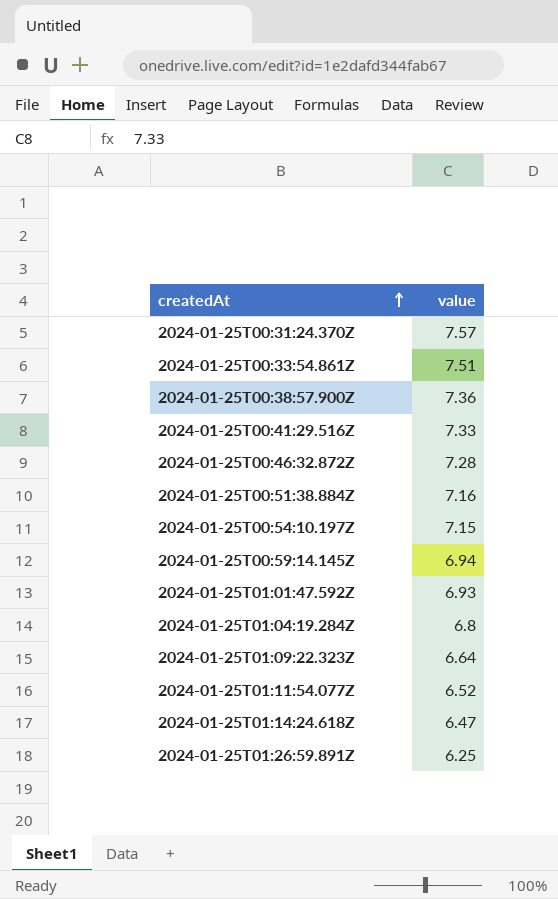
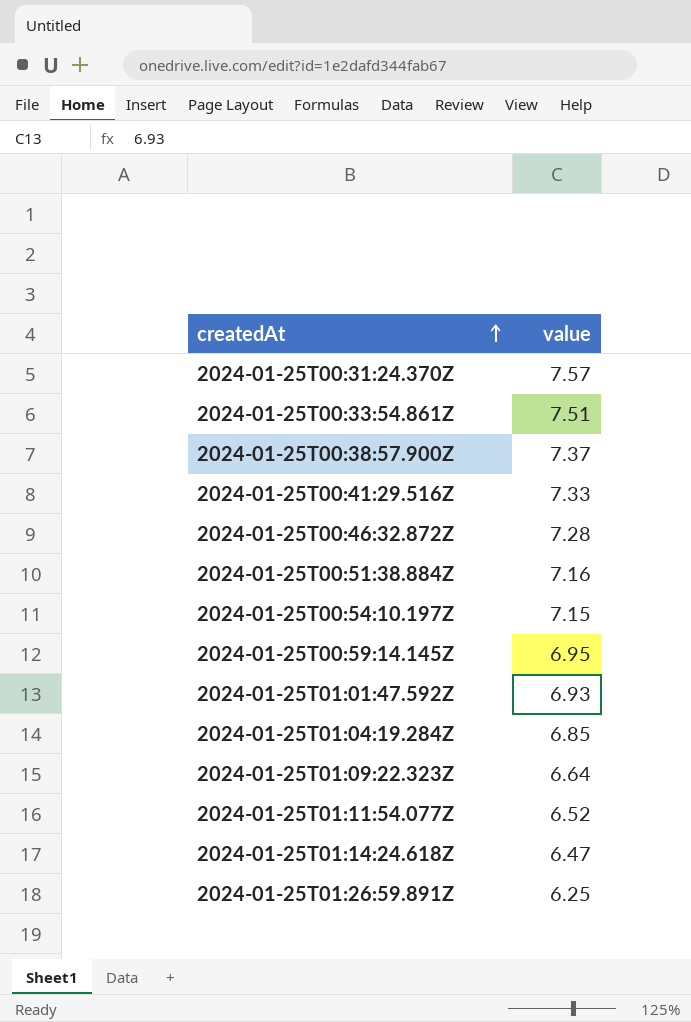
2024-01-25T00:38:57.900Z | value: 7.36 -> 7.37
2024-01-25T00:59:14.145Z | value: 6.94 -> 6.95
2024-01-25T01:04:19.284Z | value: 6.8 -> 6.85

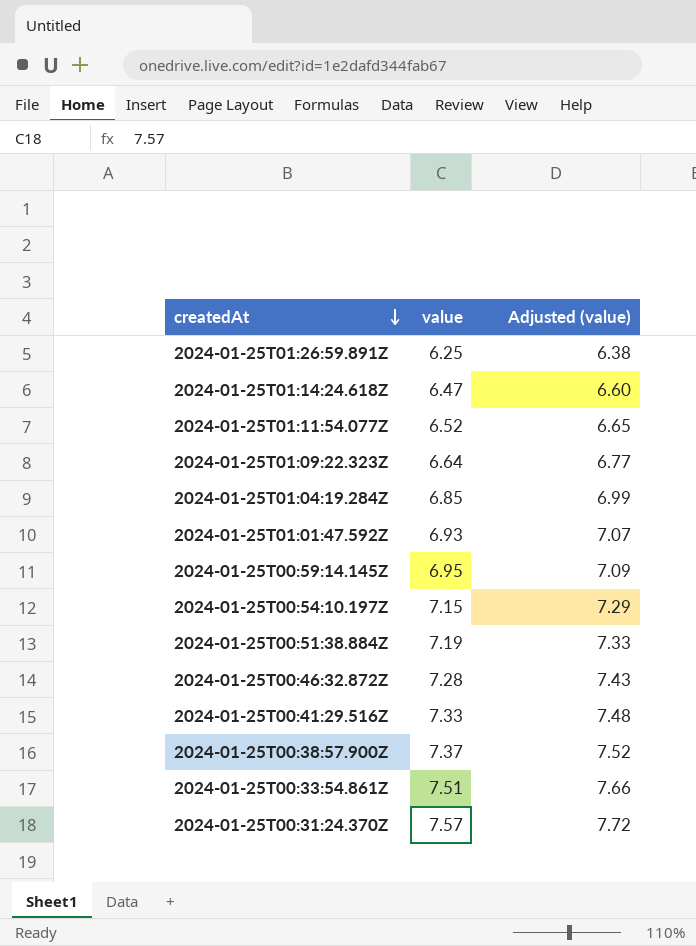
row order: createdAt ascending -> createdAt descending
column Adjusted (value) | formula: none -> [value] * 1.02
2024-01-25T00:51:38.884Z | value: 7.16 -> 7.19

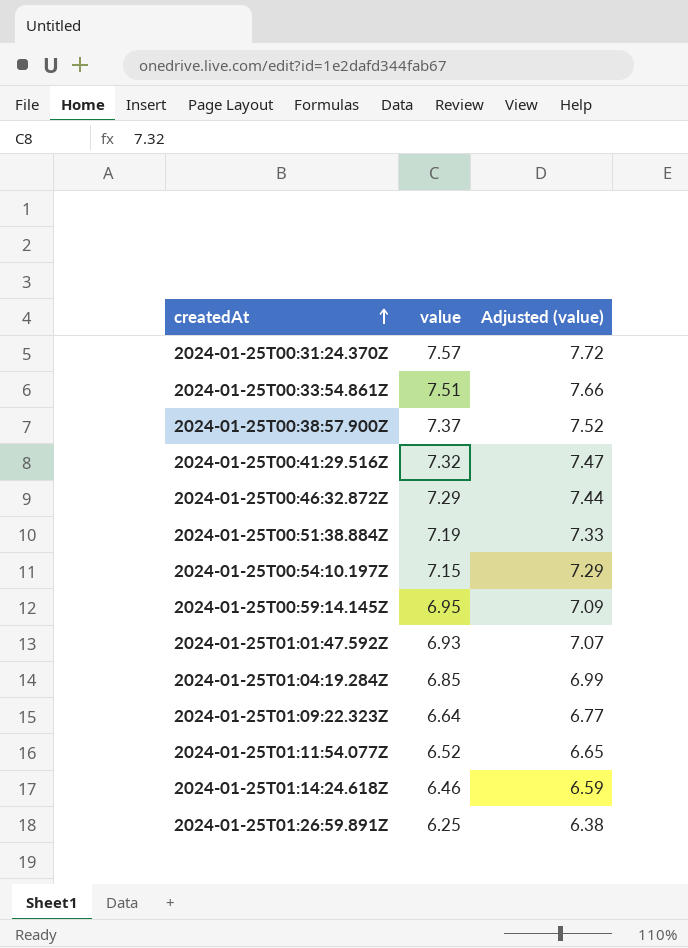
row order: createdAt descending -> createdAt ascending
2024-01-25T00:41:29.516Z | value: 7.33 -> 7.32
2024-01-25T00:41:29.516Z | Adjusted (value): 7.48 -> 7.47
2024-01-25T00:46:32.872Z | value: 7.28 -> 7.29
2024-01-25T00:46:32.872Z | Adjusted (value): 7.43 -> 7.44
2024-01-25T01:14:24.618Z | value: 6.47 -> 6.46
2024-01-25T01:14:24.618Z | Adjusted (value): 6.60 -> 6.59

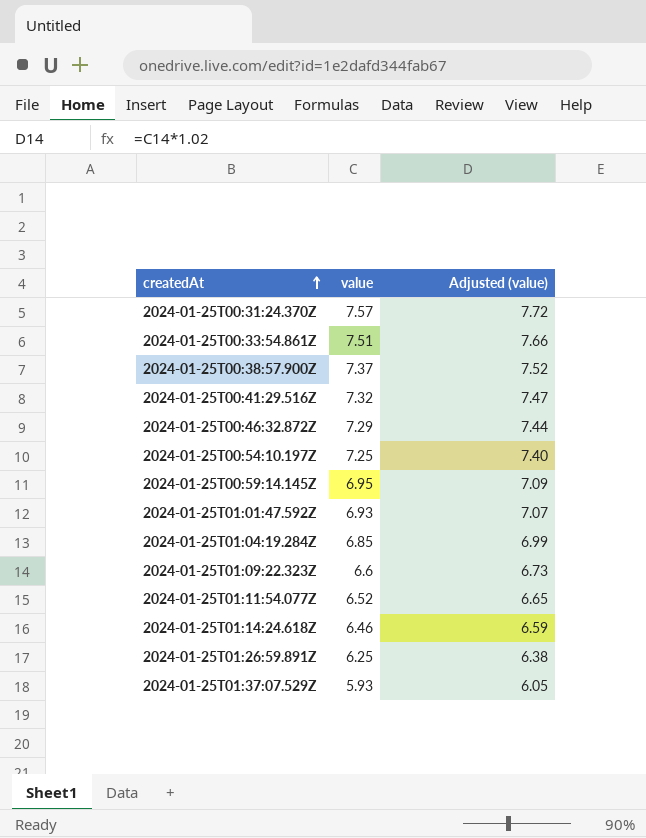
row 2024-01-25T00:51:38.884Z: 7.19 | 7.33 -> none
2024-01-25T00:54:10.197Z | value: 7.15 -> 7.25
2024-01-25T00:54:10.197Z | Adjusted (value): 7.29 -> 7.40
2024-01-25T01:09:22.323Z | value: 6.64 -> 6.6
2024-01-25T01:09:22.323Z | Adjusted (value): 6.77 -> 6.73
row 2024-01-25T01:37:07.529Z: none -> 5.93 | 6.05

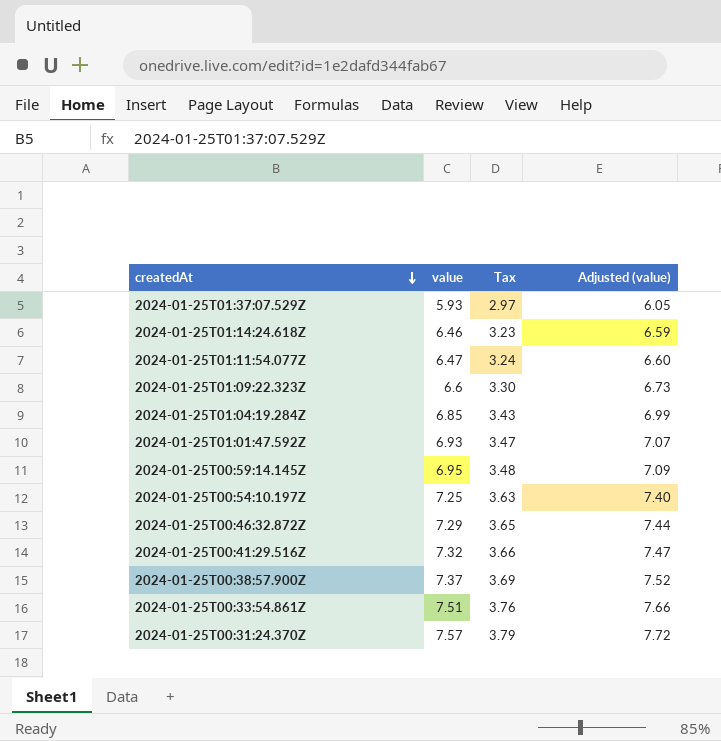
row order: createdAt ascending -> createdAt descending
column Tax | formula: none -> [value] * 0.5
row 2024-01-25T01:26:59.891Z: 6.25 | 6.38 -> none
2024-01-25T01:11:54.077Z | value: 6.52 -> 6.47
2024-01-25T01:11:54.077Z | Adjusted (value): 6.65 -> 6.60

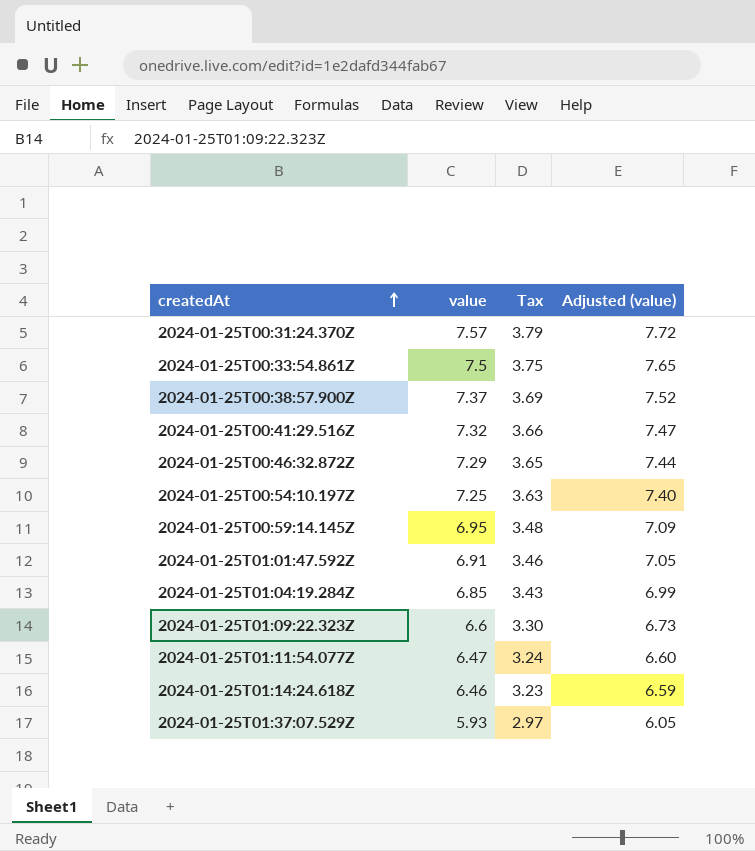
row order: createdAt descending -> createdAt ascending
2024-01-25T00:33:54.861Z | value: 7.51 -> 7.5
2024-01-25T00:33:54.861Z | Tax: 3.76 -> 3.75
2024-01-25T00:33:54.861Z | Adjusted (value): 7.66 -> 7.65
2024-01-25T01:01:47.592Z | value: 6.93 -> 6.91
2024-01-25T01:01:47.592Z | Tax: 3.47 -> 3.46
2024-01-25T01:01:47.592Z | Adjusted (value): 7.07 -> 7.05

